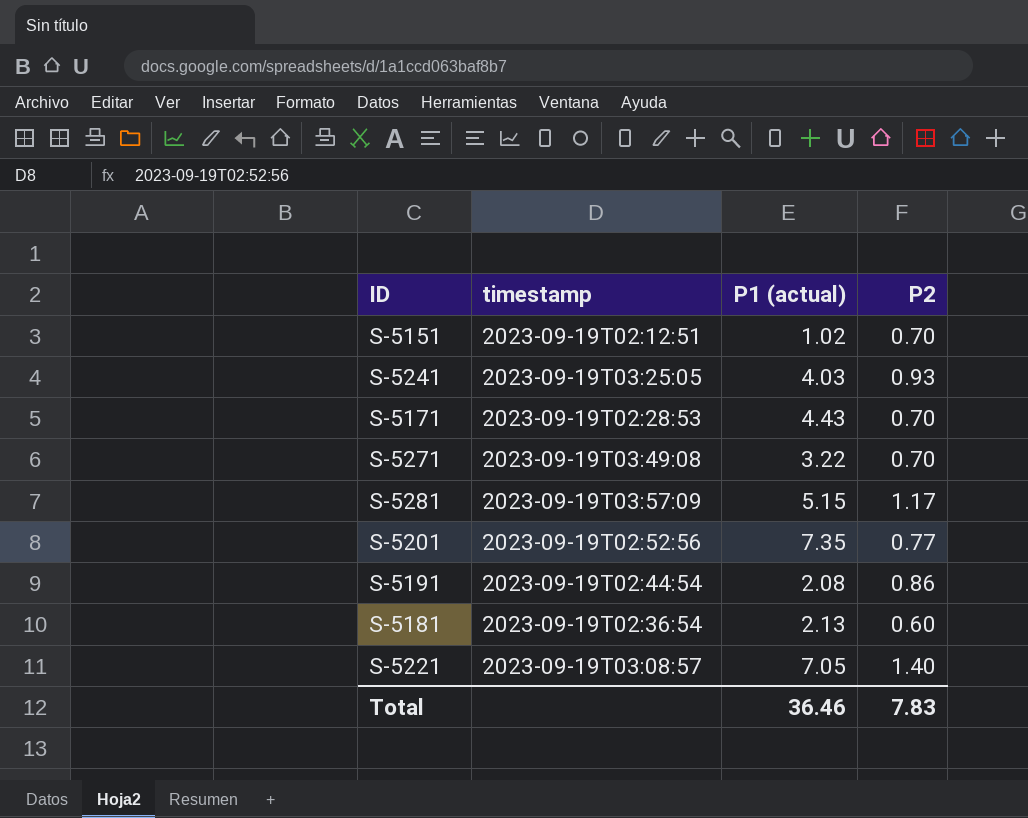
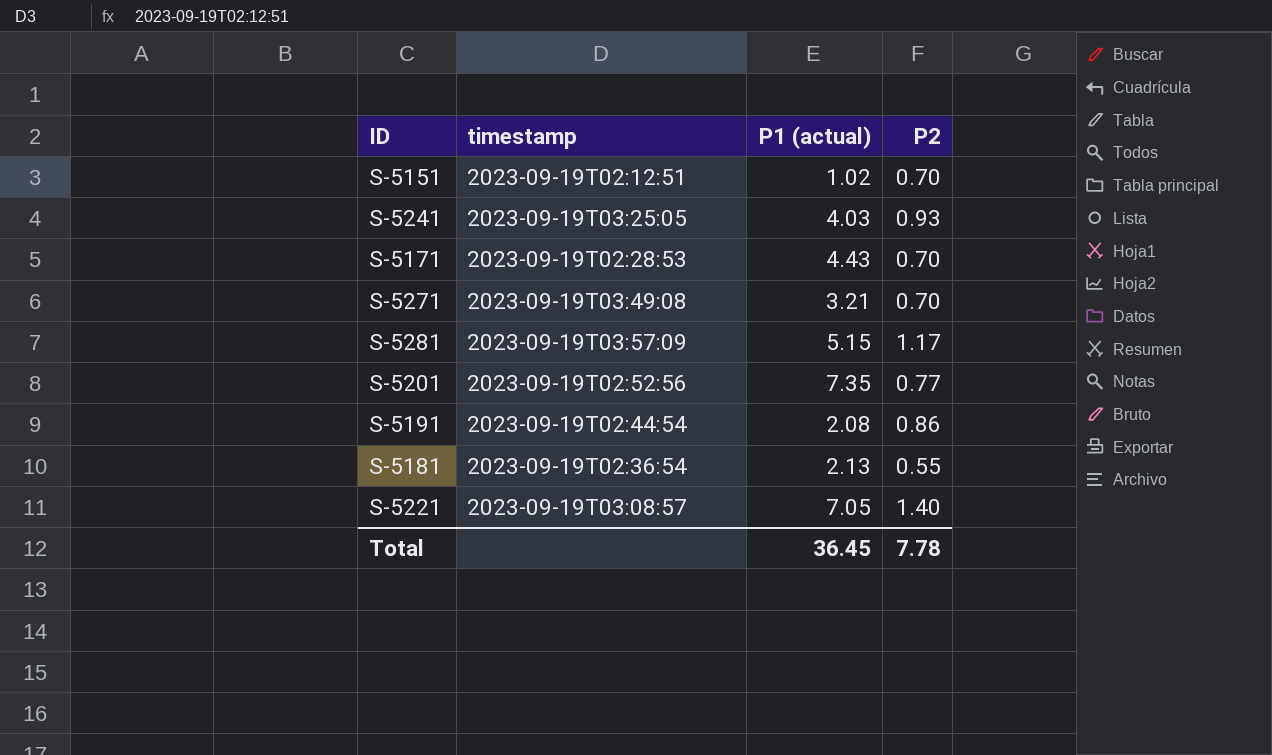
S-5271 | P1 (actual): 3.22 -> 3.21
S-5181 | P2: 0.60 -> 0.55
Total | P1 (actual): 36.46 -> 36.45
Total | P2: 7.83 -> 7.78

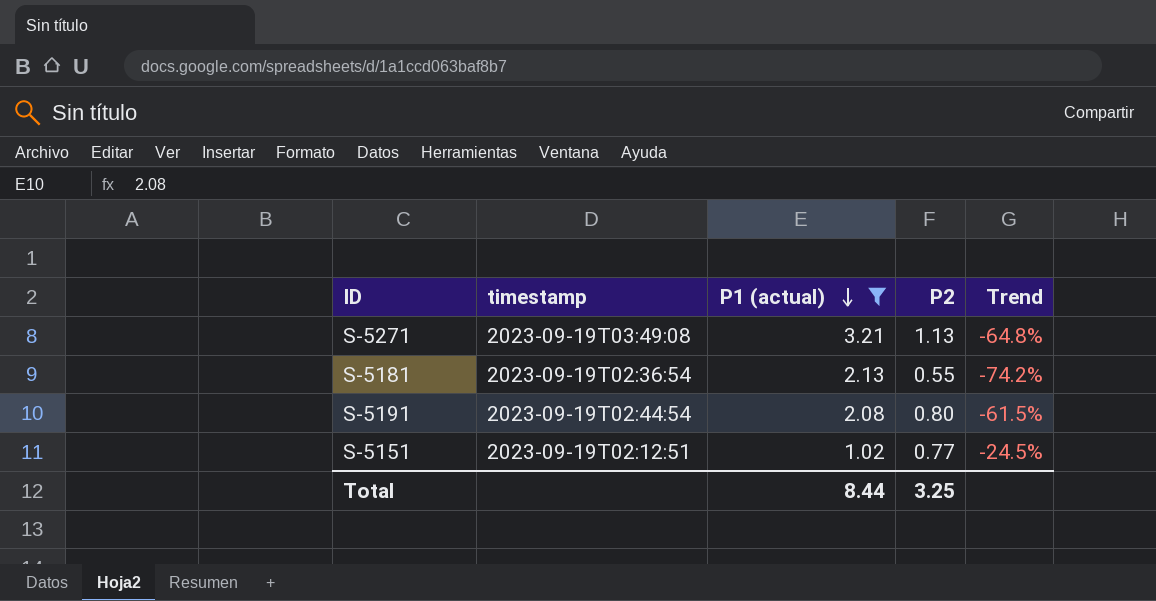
filter: none -> P1 (actual) <= 3.21
row order: none -> P1 (actual) descending
column Trend | formula: none -> ([P2] - [P1 (actual)]) / [P1 (actual)]
S-5271 | P2: 0.70 -> 1.13
S-5191 | P2: 0.86 -> 0.80
S-5151 | P2: 0.70 -> 0.77
Total | P1 (actual): 36.45 -> 8.44
Total | P2: 7.78 -> 3.25

